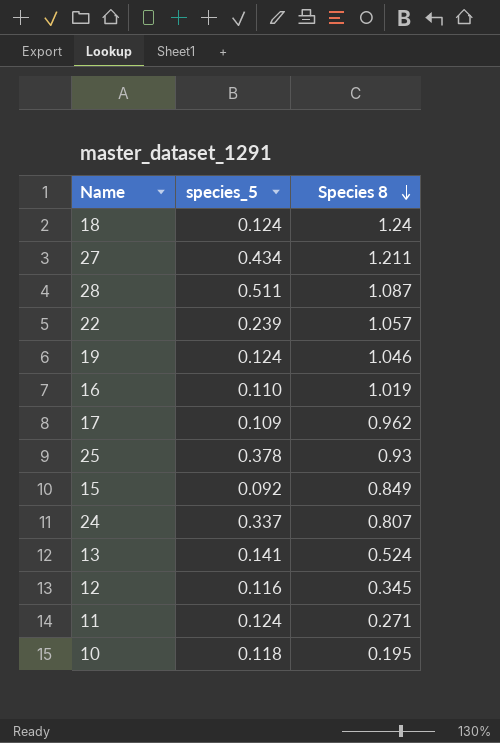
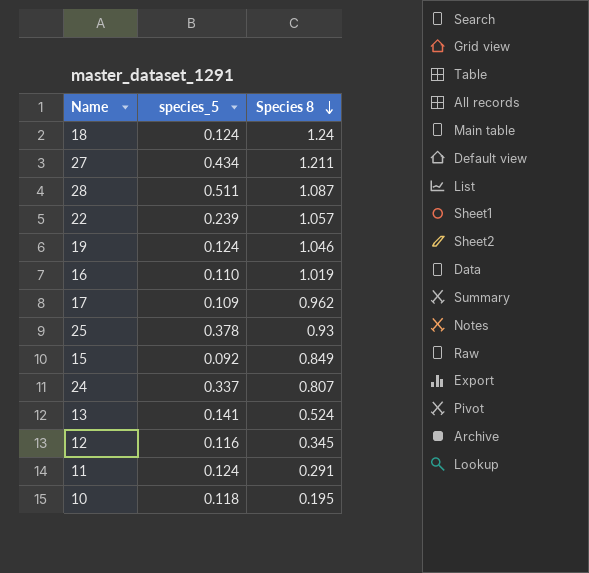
11 | Species 8: 0.271 -> 0.291

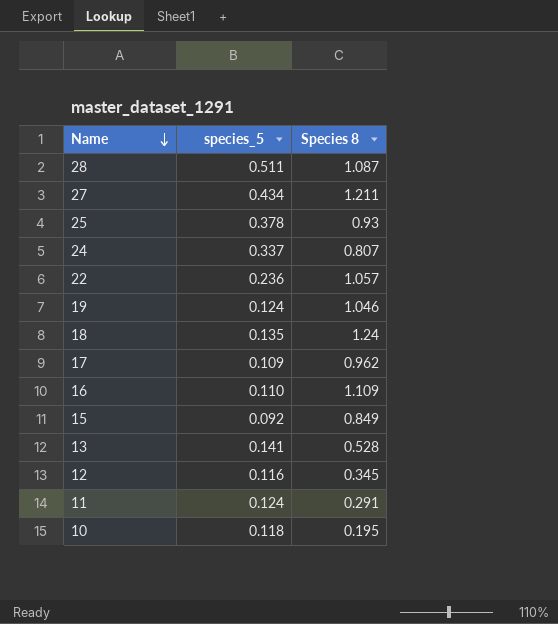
row order: Species 8 descending -> Name descending
22 | species_5: 0.239 -> 0.236
18 | species_5: 0.124 -> 0.135
16 | Species 8: 1.019 -> 1.109
13 | Species 8: 0.524 -> 0.528

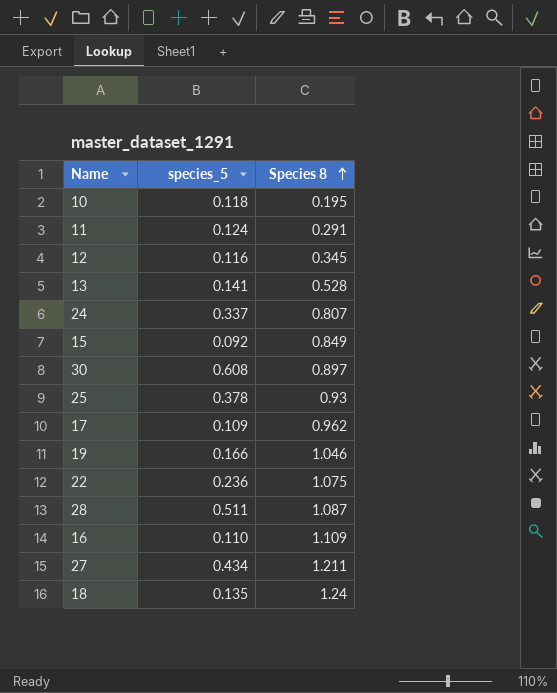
row order: Name descending -> Species 8 ascending
row 30: none -> 0.608 | 0.897
19 | species_5: 0.124 -> 0.166
22 | Species 8: 1.057 -> 1.075

